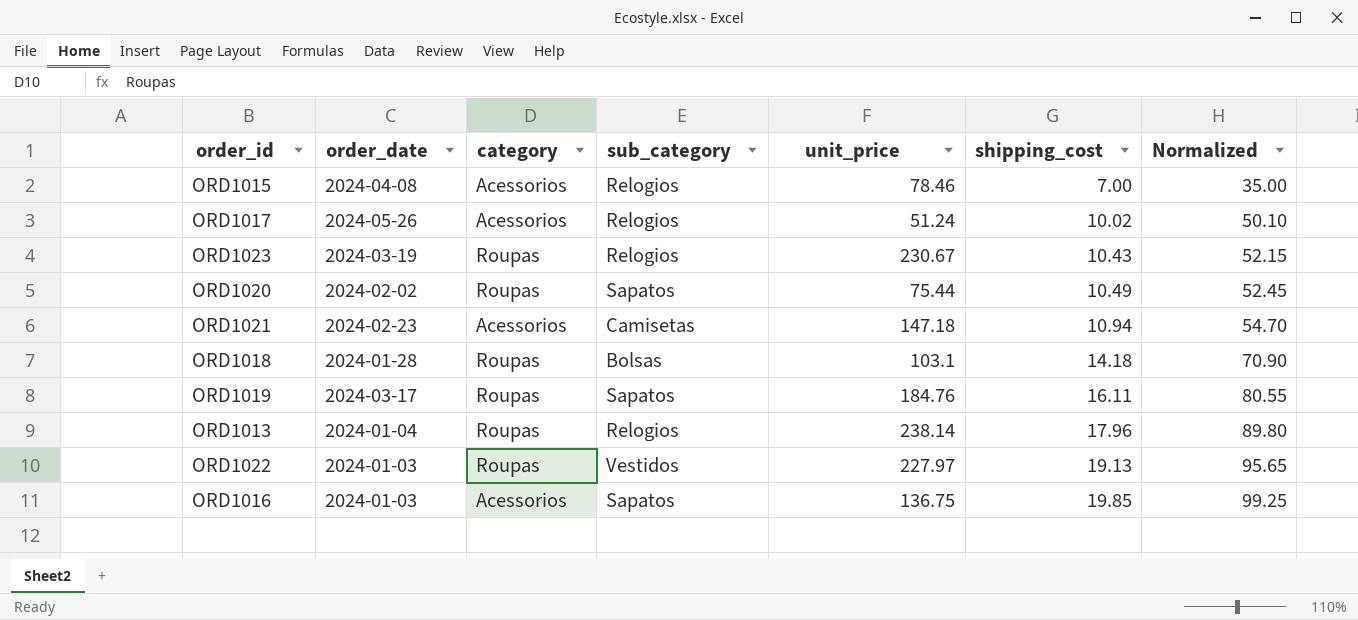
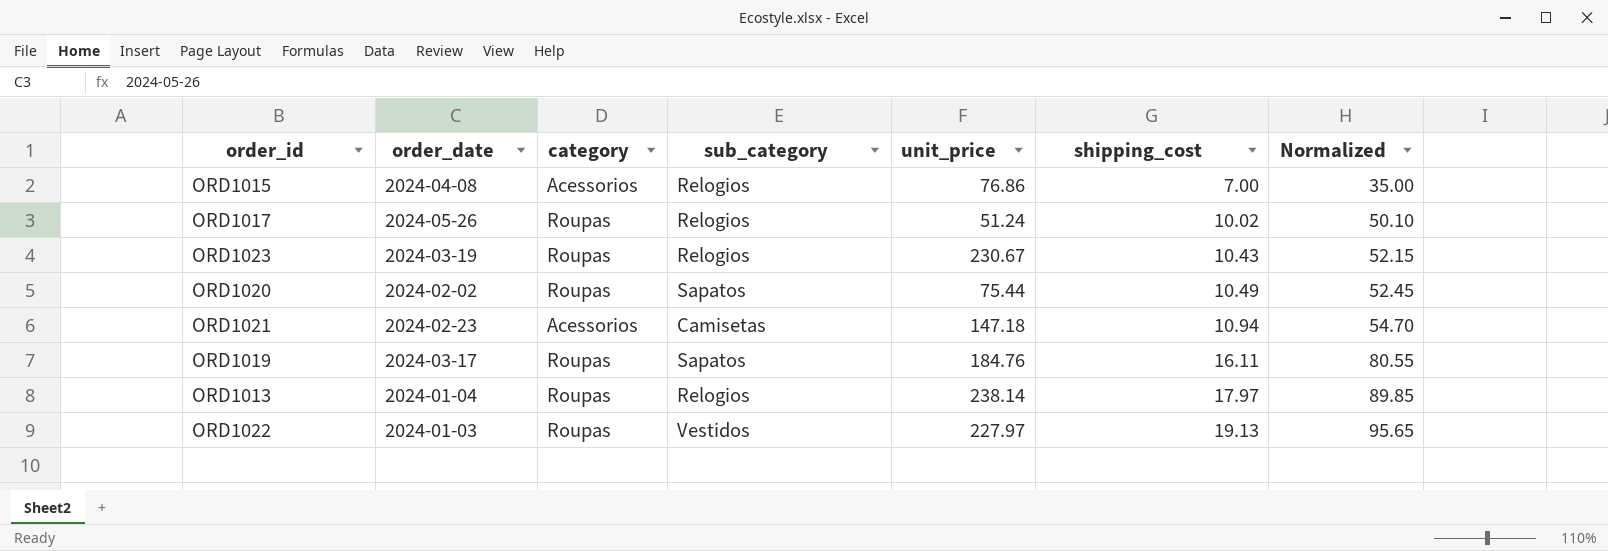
row ORD1018: 2024-01-28 | Roupas | Bolsas | 103.1 | 14.18 | 70.90 -> none
row ORD1016: 2024-01-03 | Acessorios | Sapatos | 136.75 | 19.85 | 99.25 -> none
ORD1015 | unit_price: 78.46 -> 76.86
ORD1017 | category: Acessorios -> Roupas
ORD1013 | shipping_cost: 17.96 -> 17.97
ORD1013 | Normalized: 89.80 -> 89.85

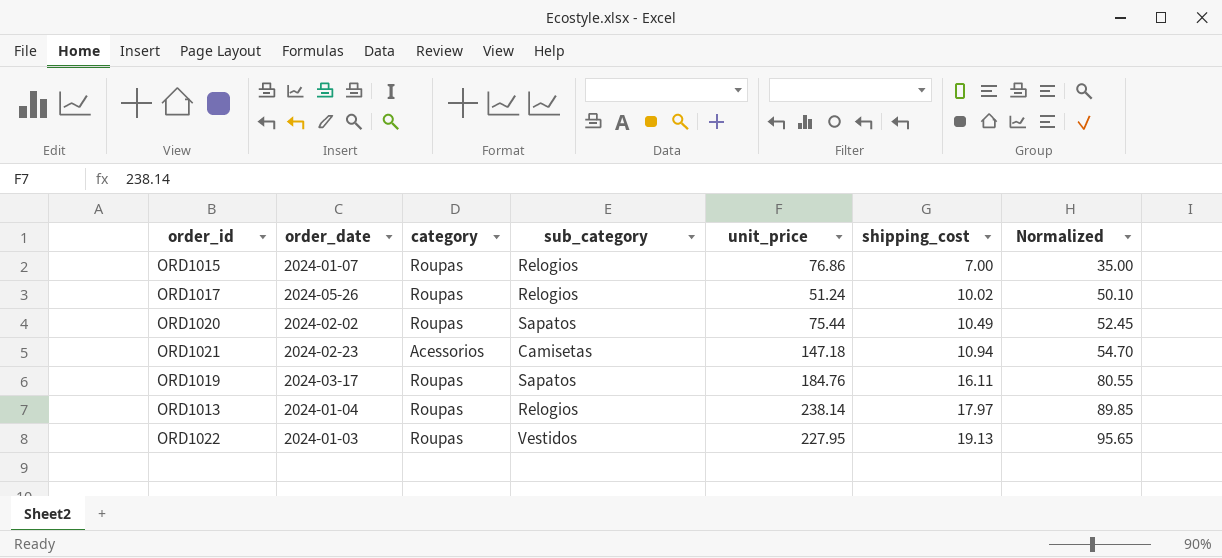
row ORD1023: 2024-03-19 | Roupas | Relogios | 230.67 | 10.43 | 52.15 -> none
ORD1015 | order_date: 2024-04-08 -> 2024-01-07
ORD1015 | category: Acessorios -> Roupas
ORD1022 | unit_price: 227.97 -> 227.95

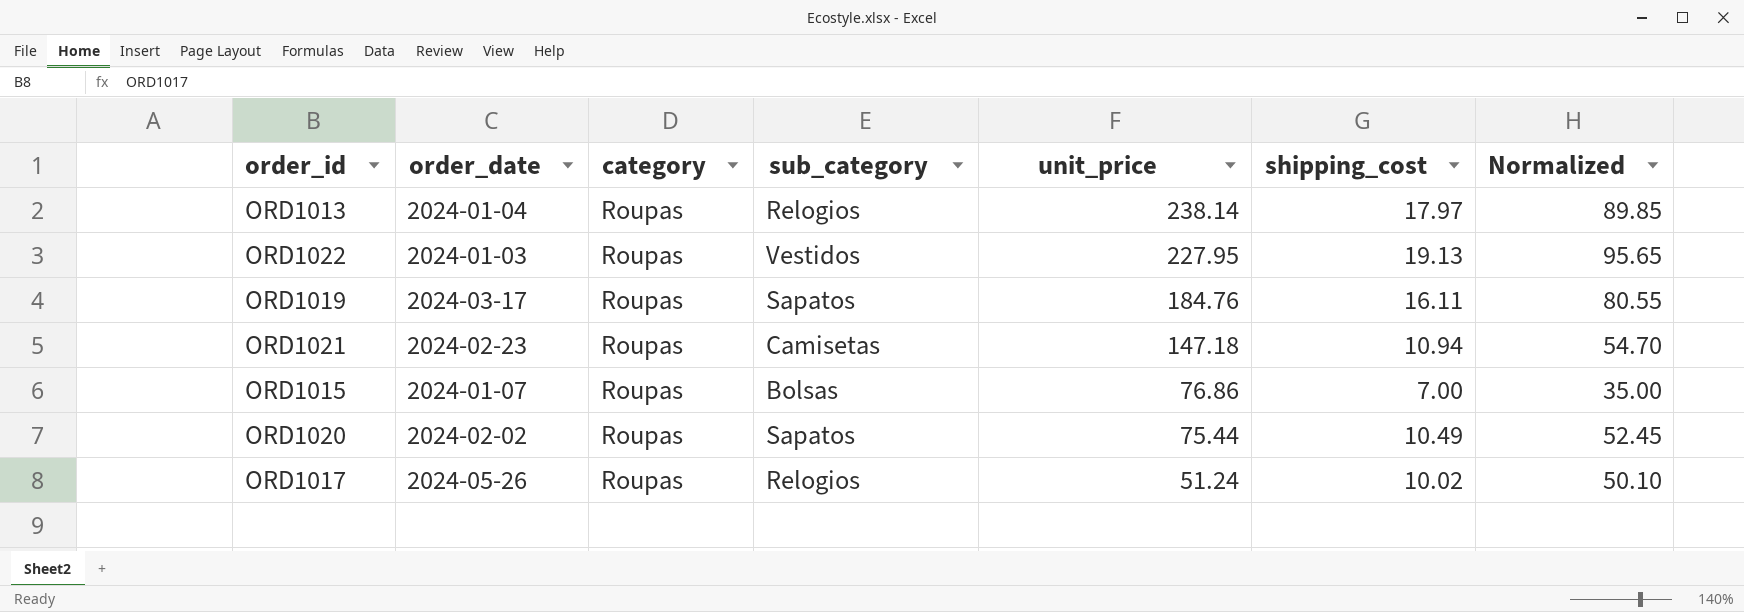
row order: shipping_cost ascending -> unit_price descending
ORD1021 | category: Acessorios -> Roupas
ORD1015 | sub_category: Relogios -> Bolsas

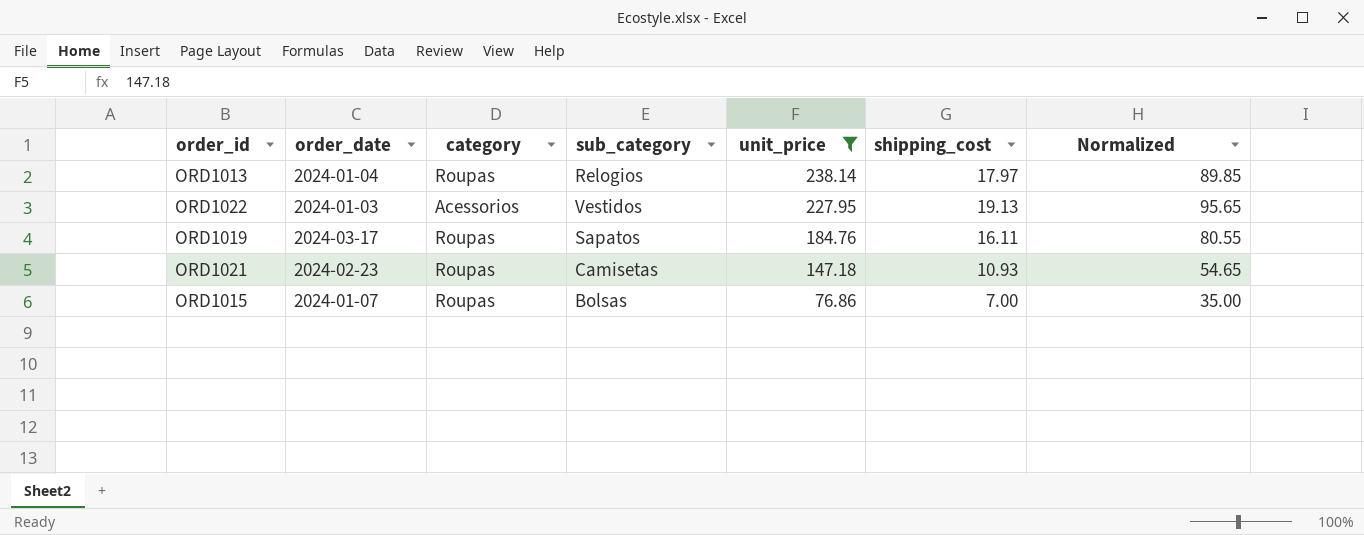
filter: none -> unit_price >= 76.86
ORD1022 | category: Roupas -> Acessorios
ORD1021 | shipping_cost: 10.94 -> 10.93
ORD1021 | Normalized: 54.70 -> 54.65

